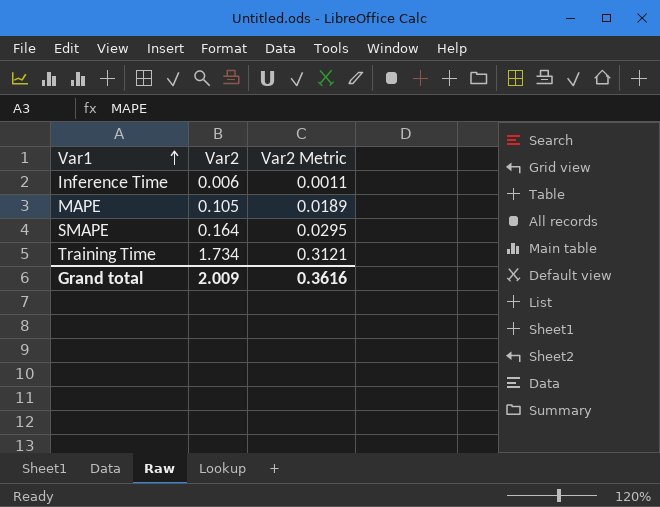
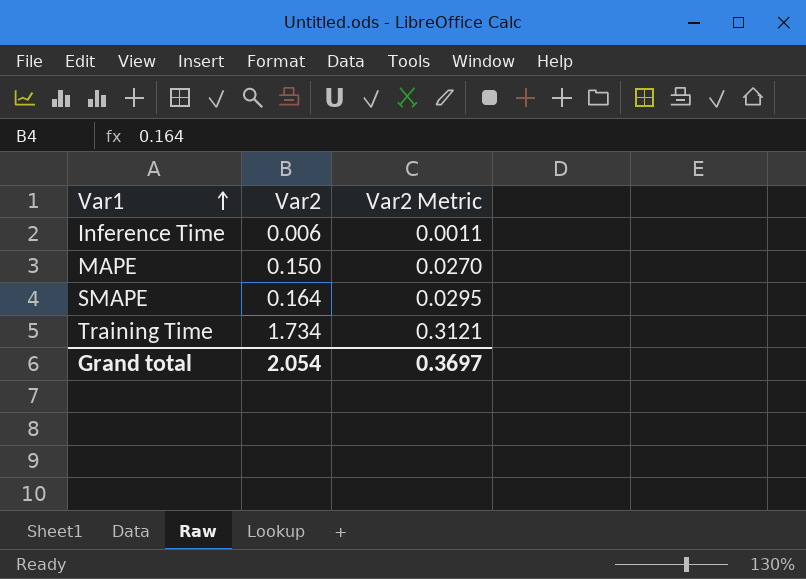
MAPE | Var2: 0.105 -> 0.150
MAPE | Var2 Metric: 0.0189 -> 0.0270
Grand total | Var2: 2.009 -> 2.054
Grand total | Var2 Metric: 0.3616 -> 0.3697

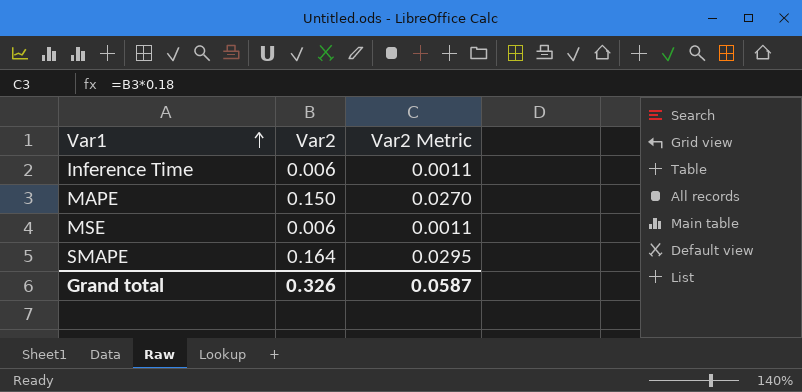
row Training Time: 1.734 | 0.3121 -> none
row MSE: none -> 0.006 | 0.0011
Grand total | Var2: 2.054 -> 0.326
Grand total | Var2 Metric: 0.3697 -> 0.0587

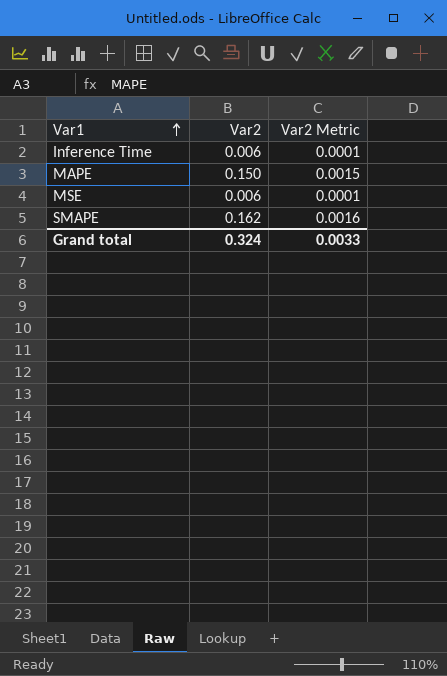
column Var2 Metric | formula: [Var2] * 0.18 -> [Var2] * 0.01
SMAPE | Var2: 0.164 -> 0.162
Grand total | Var2: 0.326 -> 0.324
Grand total | Var2 Metric: 0.0587 -> 0.0033

